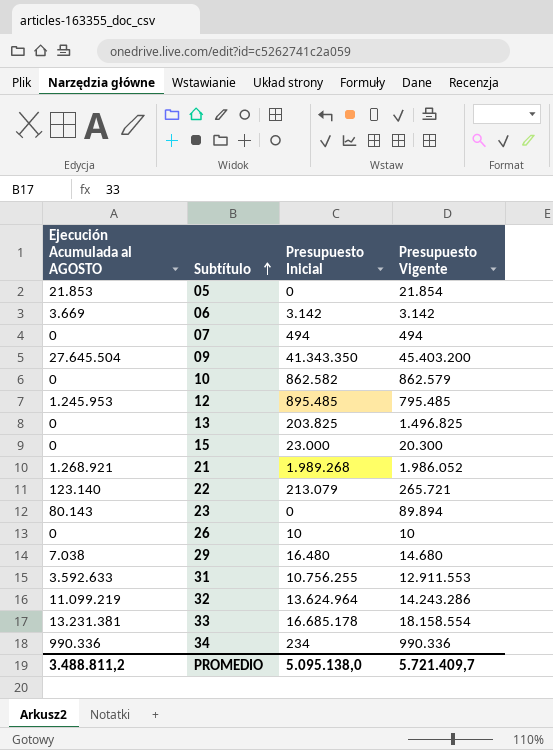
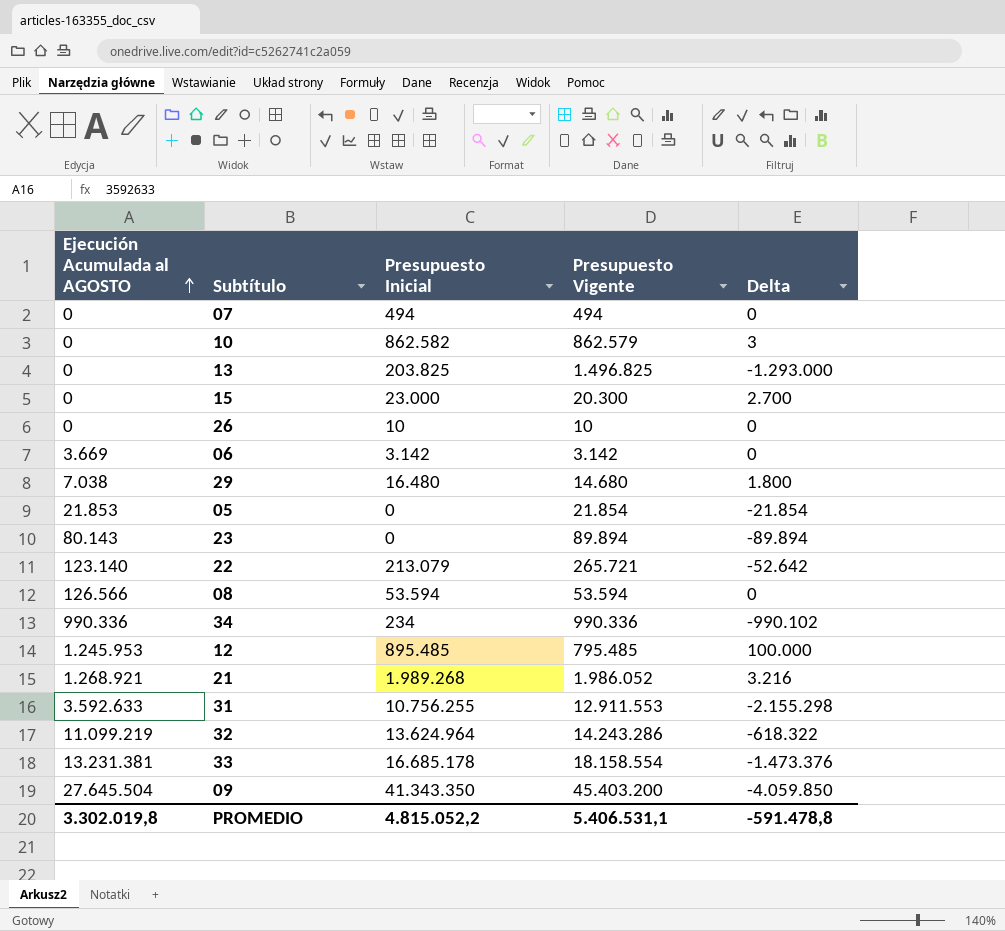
row order: Subtítulo ascending -> Ejecución Acumulada al AGOSTO ascending
column Delta | formula: none -> [Presupuesto Inicial] - [Presupuesto Vigente]
row 08: none -> 126.566 | 53.594 | 53.594 | 0
PROMEDIO | Ejecución Acumulada al AGOSTO: 3.488.811,2 -> 3.302.019,8
PROMEDIO | Presupuesto Inicial: 5.095.138,0 -> 4.815.052,2
PROMEDIO | Presupuesto Vigente: 5.721.409,7 -> 5.406.531,1

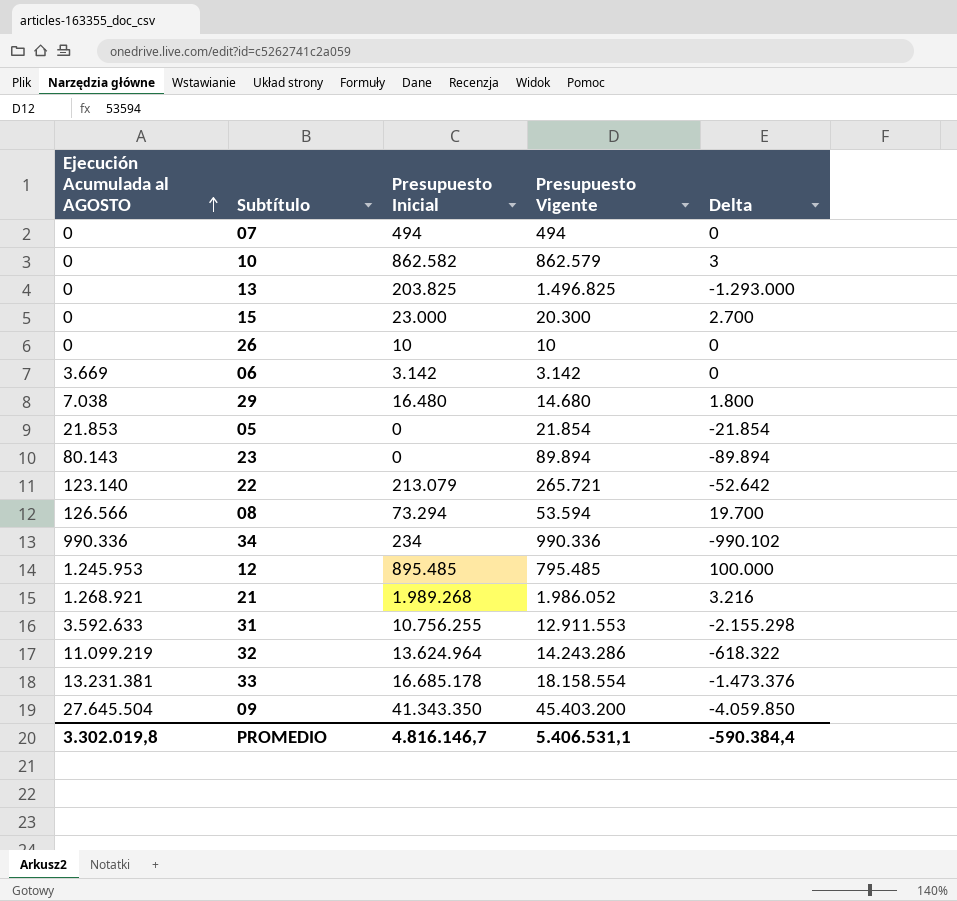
08 | Presupuesto Inicial: 53.594 -> 73.294
08 | Delta: 0 -> 19.700
PROMEDIO | Presupuesto Inicial: 4.815.052,2 -> 4.816.146,7
PROMEDIO | Delta: -591.478,8 -> -590.384,4

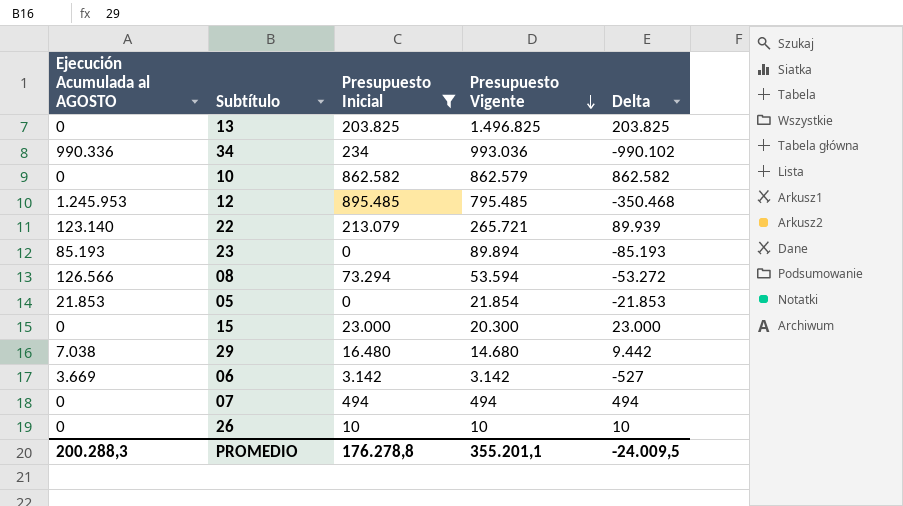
filter: none -> Presupuesto Inicial <= 895.485
row order: Ejecución Acumulada al AGOSTO ascending -> Presupuesto Vigente descending
column Delta | formula: [Presupuesto Inicial] - [Presupuesto Vigente] -> [Presupuesto Inicial] - [Ejecución Acumulada al AGOSTO]
34 | Presupuesto Vigente: 990.336 -> 993.036
23 | Ejecución Acumulada al AGOSTO: 80.143 -> 85.193
PROMEDIO | Ejecución Acumulada al AGOSTO: 3.302.019,8 -> 200.288,3
PROMEDIO | Presupuesto Inicial: 4.816.146,7 -> 176.278,8
PROMEDIO | Presupuesto Vigente: 5.406.531,1 -> 355.201,1
PROMEDIO | Delta: -590.384,4 -> -24.009,5

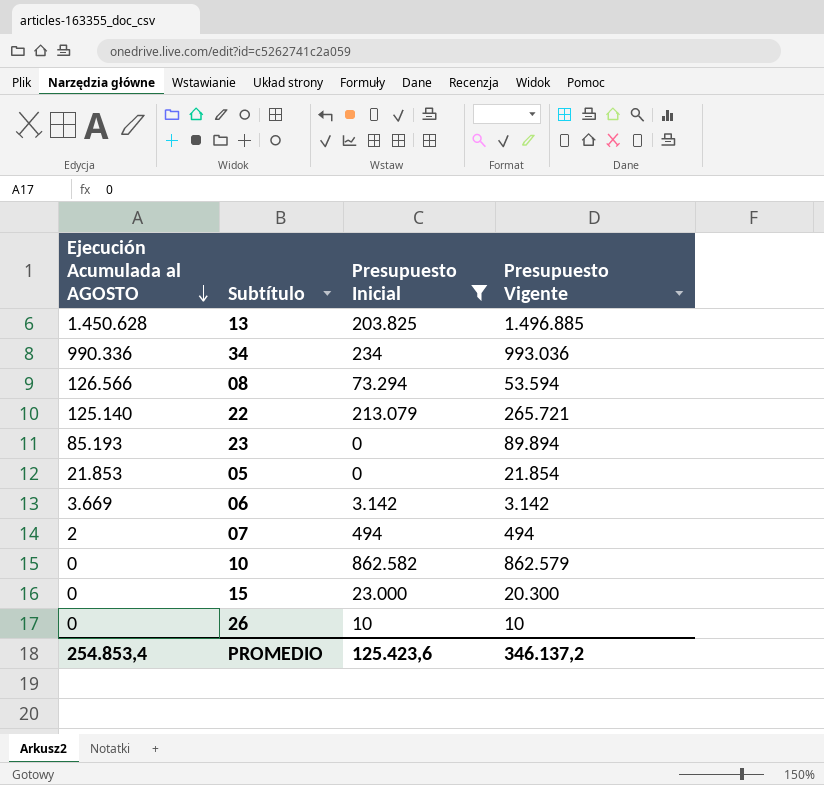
row order: Presupuesto Vigente descending -> Ejecución Acumulada al AGOSTO descending
column Delta | formula: [Presupuesto Inicial] - [Ejecución Acumulada al AGOSTO] -> none
row 12: 1.245.953 | 895.485 | 795.485 | -350.468 -> none
row 29: 7.038 | 16.480 | 14.680 | 9.442 -> none
13 | Ejecución Acumulada al AGOSTO: 0 -> 1.450.628
13 | Presupuesto Vigente: 1.496.825 -> 1.496.885
22 | Ejecución Acumulada al AGOSTO: 123.140 -> 125.140
07 | Ejecución Acumulada al AGOSTO: 0 -> 2
PROMEDIO | Ejecución Acumulada al AGOSTO: 200.288,3 -> 254.853,4
PROMEDIO | Presupuesto Inicial: 176.278,8 -> 125.423,6
PROMEDIO | Presupuesto Vigente: 355.201,1 -> 346.137,2

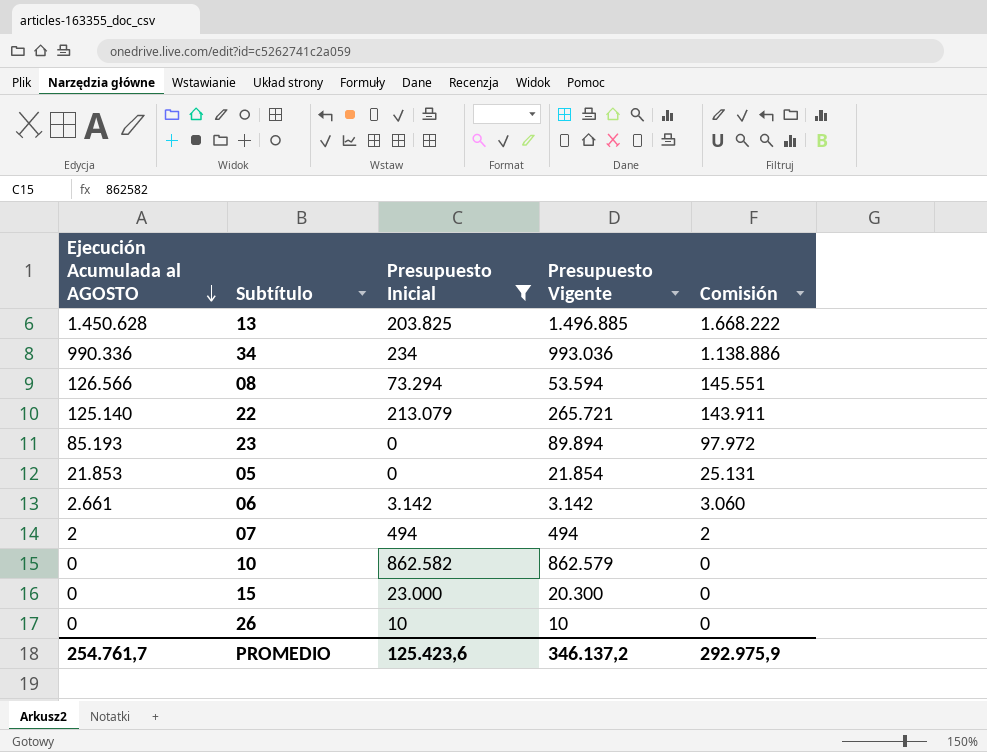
column Comisión | formula: none -> [Ejecución Acumulada al AGOSTO] * 1,15
06 | Ejecución Acumulada al AGOSTO: 3.669 -> 2.661
PROMEDIO | Ejecución Acumulada al AGOSTO: 254.853,4 -> 254.761,7

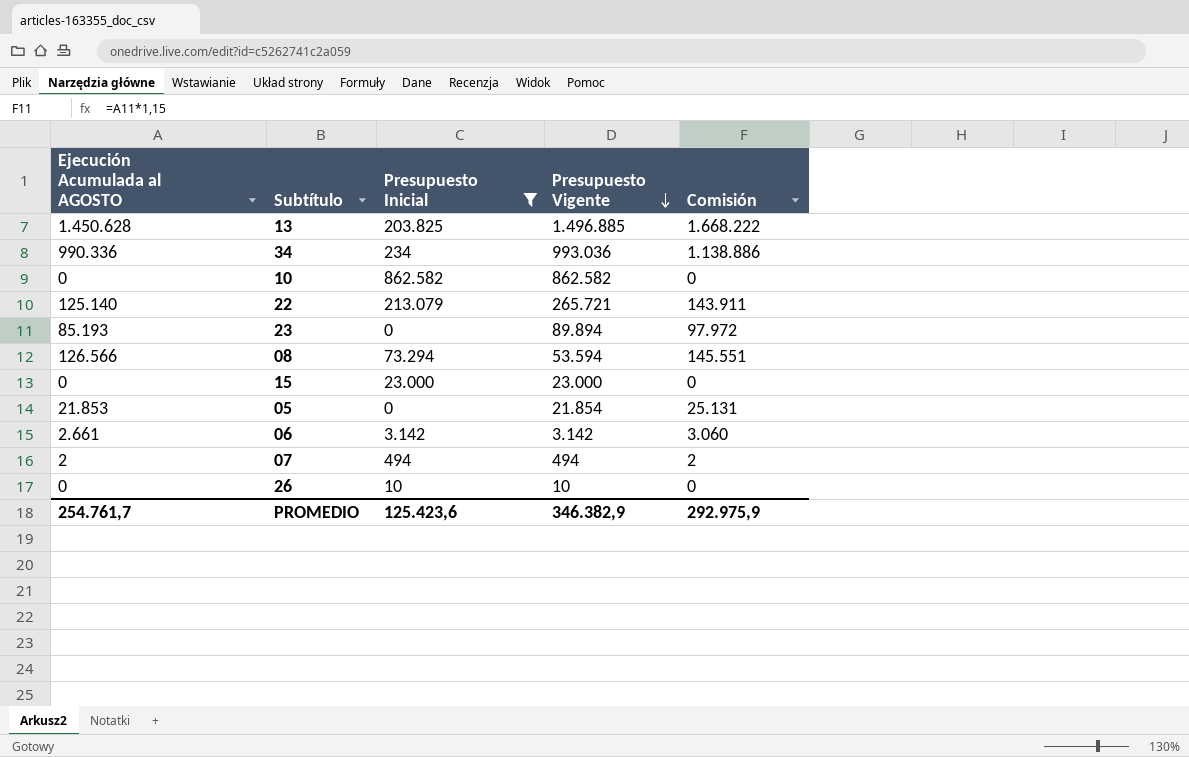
row order: Ejecución Acumulada al AGOSTO descending -> Presupuesto Vigente descending
10 | Presupuesto Vigente: 862.579 -> 862.582
15 | Presupuesto Vigente: 20.300 -> 23.000
PROMEDIO | Presupuesto Vigente: 346.137,2 -> 346.382,9

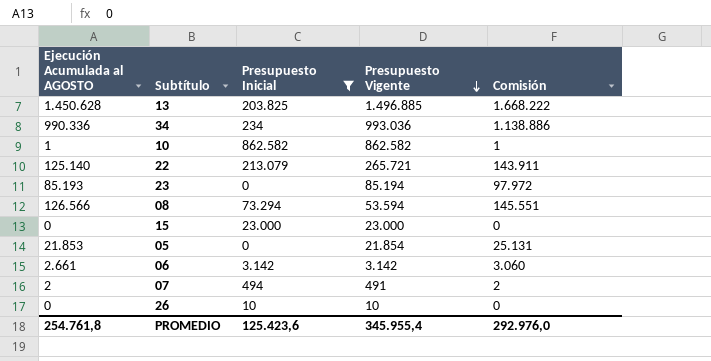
10 | Ejecución Acumulada al AGOSTO: 0 -> 1
10 | Comisión: 0 -> 1
23 | Presupuesto Vigente: 89.894 -> 85.194
07 | Presupuesto Vigente: 494 -> 491
PROMEDIO | Ejecución Acumulada al AGOSTO: 254.761,7 -> 254.761,8
PROMEDIO | Presupuesto Vigente: 346.382,9 -> 345.955,4
PROMEDIO | Comisión: 292.975,9 -> 292.976,0

